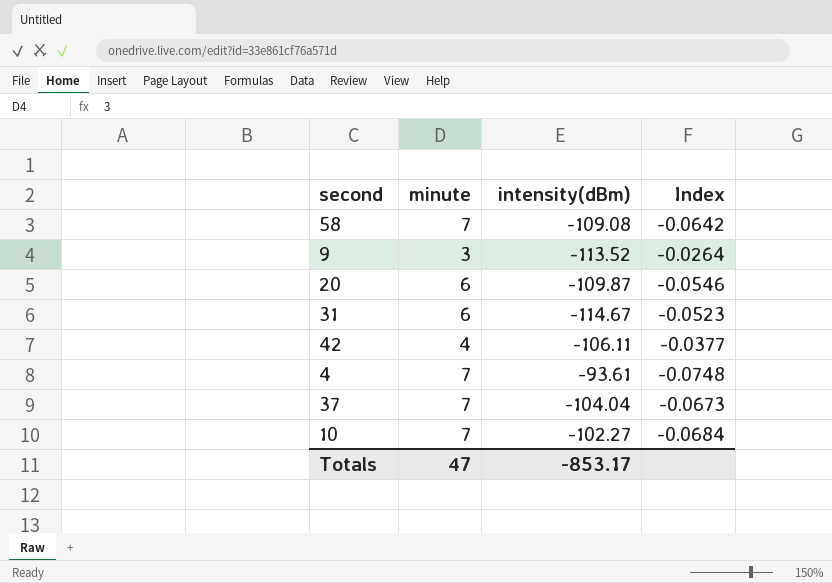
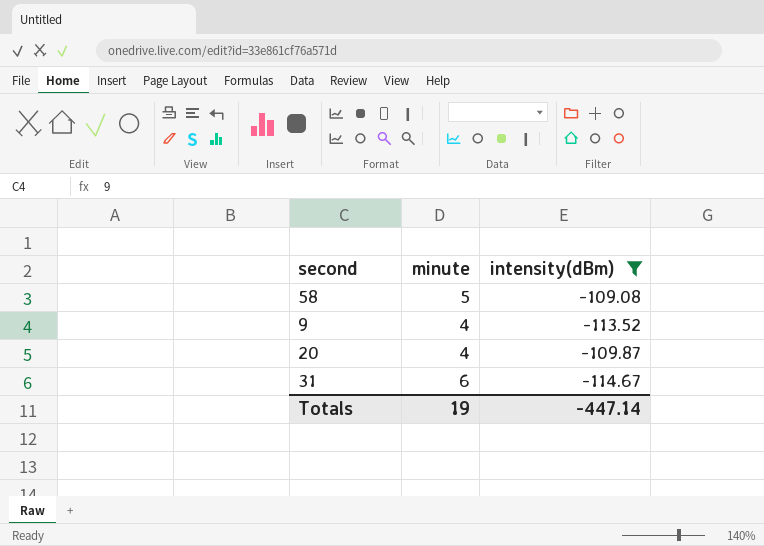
filter: none -> intensity(dBm) <= -109.08
column Index | formula: [minute] / [intensity(dBm)] -> none
58 | minute: 7 -> 5
9 | minute: 3 -> 4
20 | minute: 6 -> 4
Totals | minute: 47 -> 19
Totals | intensity(dBm): -853.17 -> -447.14

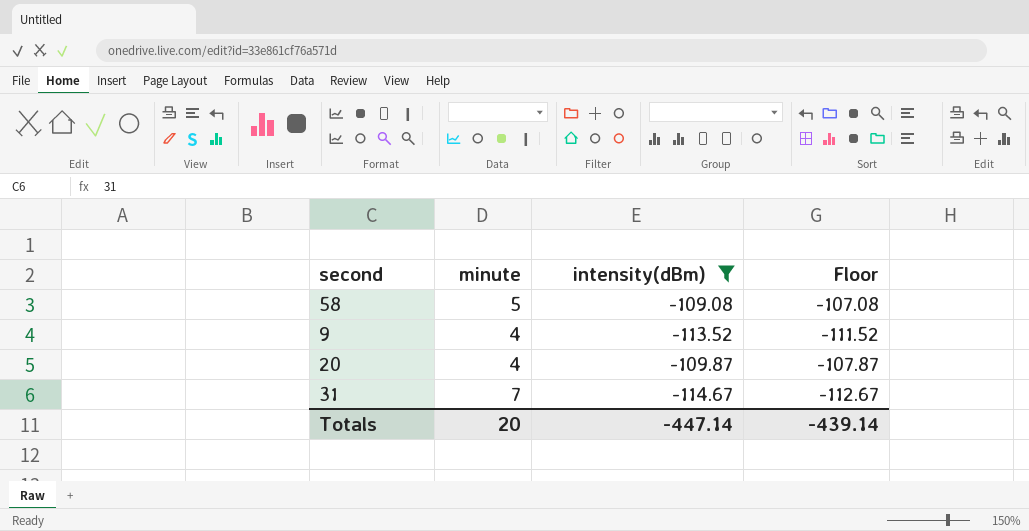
column Floor | formula: none -> [intensity(dBm)] + 2
31 | minute: 6 -> 7
Totals | minute: 19 -> 20

